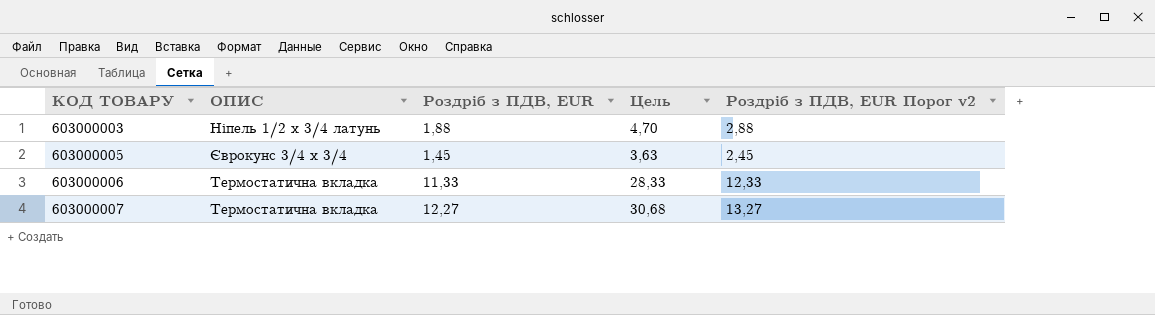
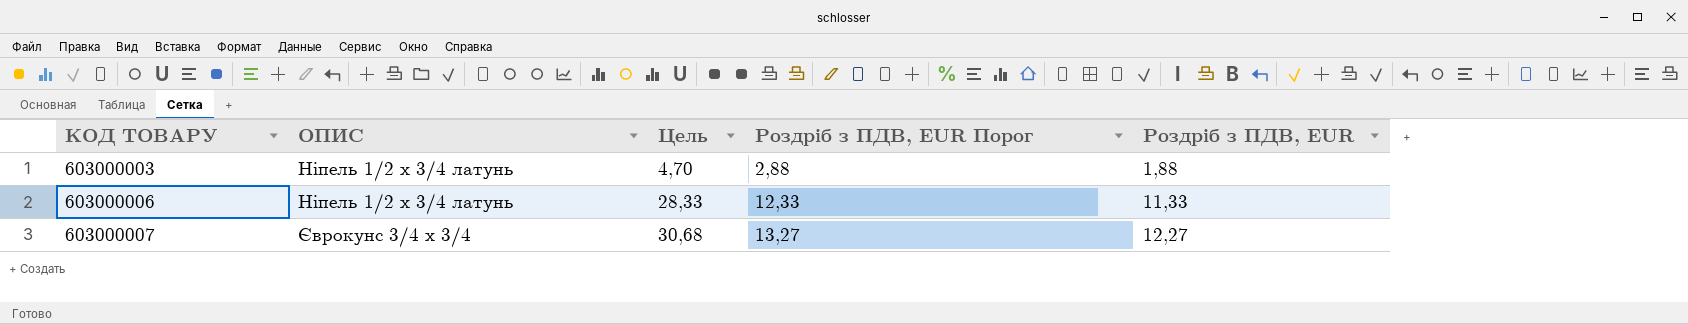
column name: Роздріб з ПДВ, EUR Порог v2 -> Роздріб з ПДВ, EUR Порог
column Роздріб з ПДВ, EUR | position: 3 -> 5
row 603000005: Єврокунс 3/4 х 3/4 | 1,45 | 3,63 | 2,45 -> none
603000006 | ОПИС: Термостатична вкладка -> Ніпель 1/2 х 3/4 латунь
603000007 | ОПИС: Термостатична вкладка -> Єврокунс 3/4 х 3/4

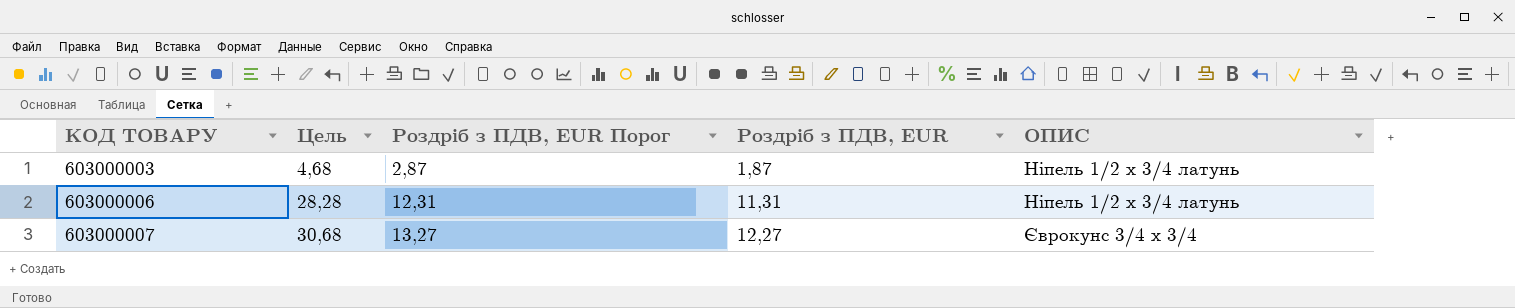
column ОПИС | position: 2 -> 5
603000003 | Цель: 4,70 -> 4,68
603000003 | Роздріб з ПДВ, EUR Порог: 2,88 -> 2,87
603000003 | Роздріб з ПДВ, EUR: 1,88 -> 1,87
603000006 | Цель: 28,33 -> 28,28
603000006 | Роздріб з ПДВ, EUR Порог: 12,33 -> 12,31
603000006 | Роздріб з ПДВ, EUR: 11,33 -> 11,31

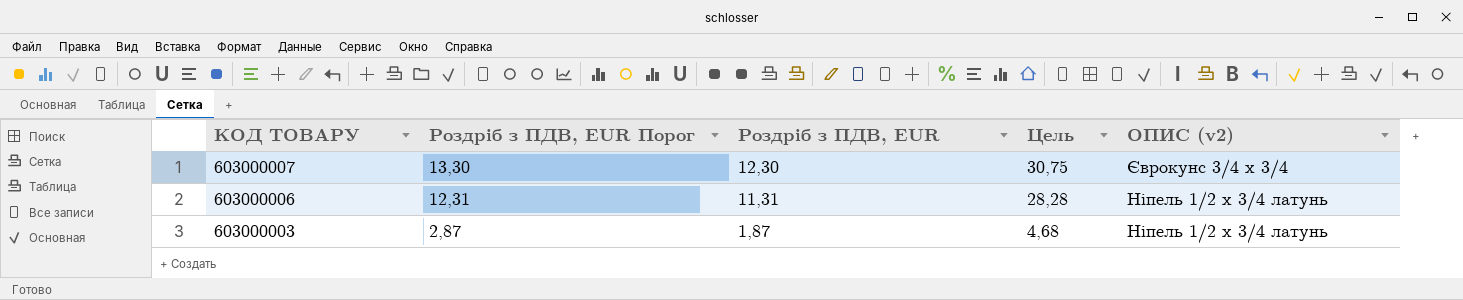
row order: КОД ТОВАРУ ascending -> КОД ТОВАРУ descending
column Цель | position: 2 -> 4
column name: ОПИС -> ОПИС (v2)
603000007 | Роздріб з ПДВ, EUR Порог: 13,27 -> 13,30
603000007 | Роздріб з ПДВ, EUR: 12,27 -> 12,30
603000007 | Цель: 30,68 -> 30,75

